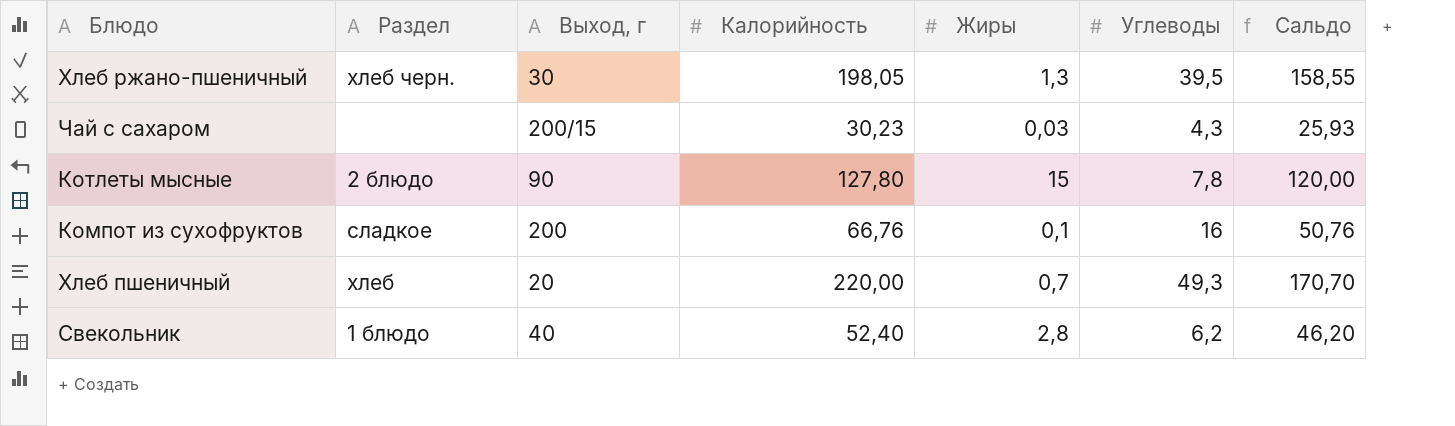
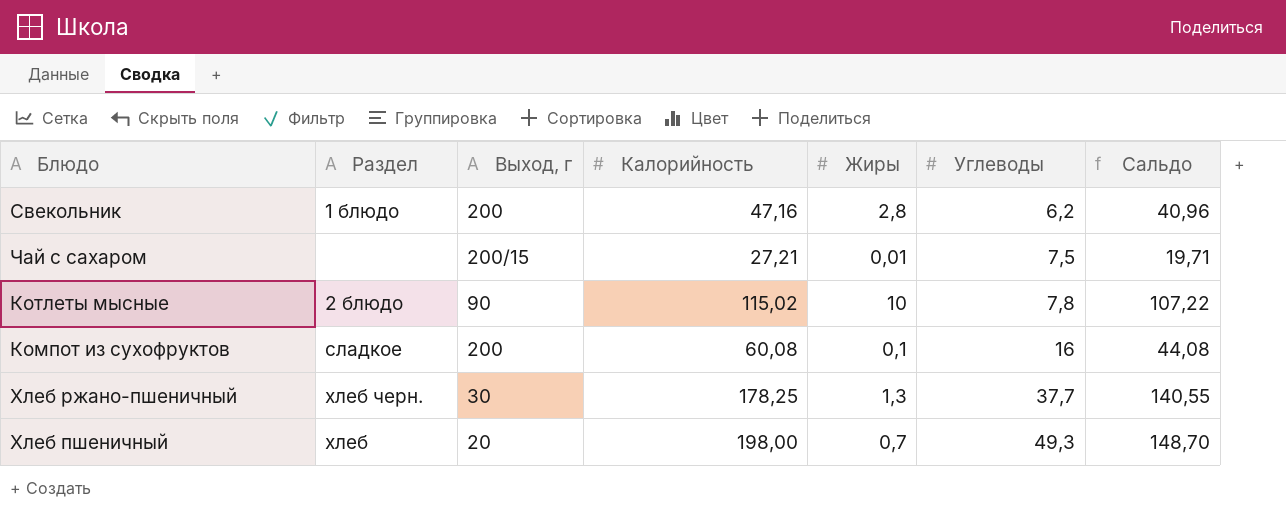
row order: none -> Углеводы ascending
Свекольник | Выход, г: 40 -> 200
Свекольник | Калорийность: 52,40 -> 47,16
Свекольник | Сальдо: 46,20 -> 40,96
Чай с сахаром | Калорийность: 30,23 -> 27,21
Чай с сахаром | Жиры: 0,03 -> 0,01
Чай с сахаром | Углеводы: 4,3 -> 7,5
Чай с сахаром | Сальдо: 25,93 -> 19,71
Котлеты мысные | Калорийность: 127,80 -> 115,02
Котлеты мысные | Жиры: 15 -> 10
Котлеты мысные | Сальдо: 120,00 -> 107,22
Компот из сухофруктов | Калорийность: 66,76 -> 60,08
Компот из сухофруктов | Сальдо: 50,76 -> 44,08
Хлеб ржано-пшеничный | Калорийность: 198,05 -> 178,25
Хлеб ржано-пшеничный | Углеводы: 39,5 -> 37,7
Хлеб ржано-пшеничный | Сальдо: 158,55 -> 140,55
Хлеб пшеничный | Калорийность: 220,00 -> 198,00
Хлеб пшеничный | Сальдо: 170,70 -> 148,70

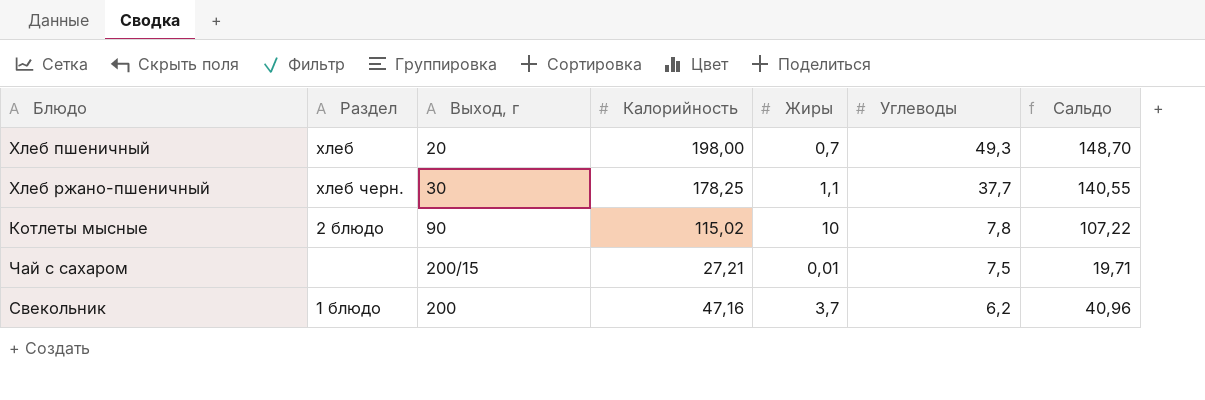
row order: Углеводы ascending -> Углеводы descending
row Компот из сухофруктов: сладкое | 200 | 60,08 | 0,1 | 16 | 44,08 -> none
Хлеб ржано-пшеничный | Жиры: 1,3 -> 1,1
Свекольник | Жиры: 2,8 -> 3,7

